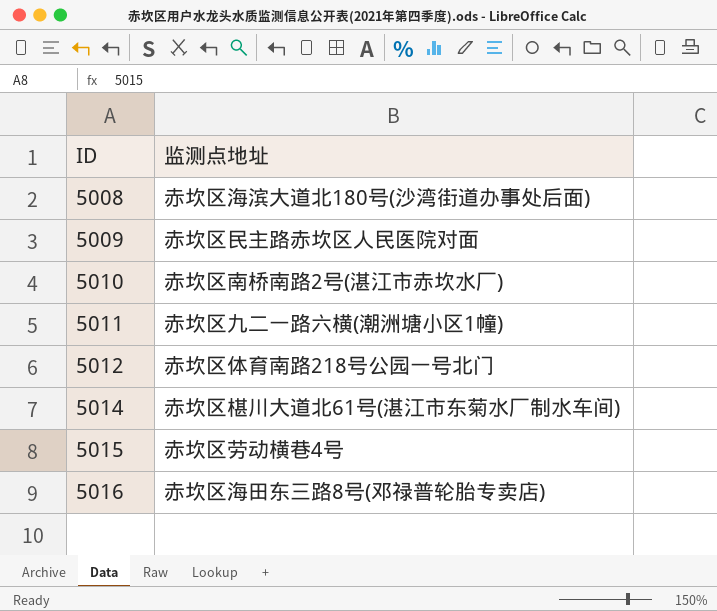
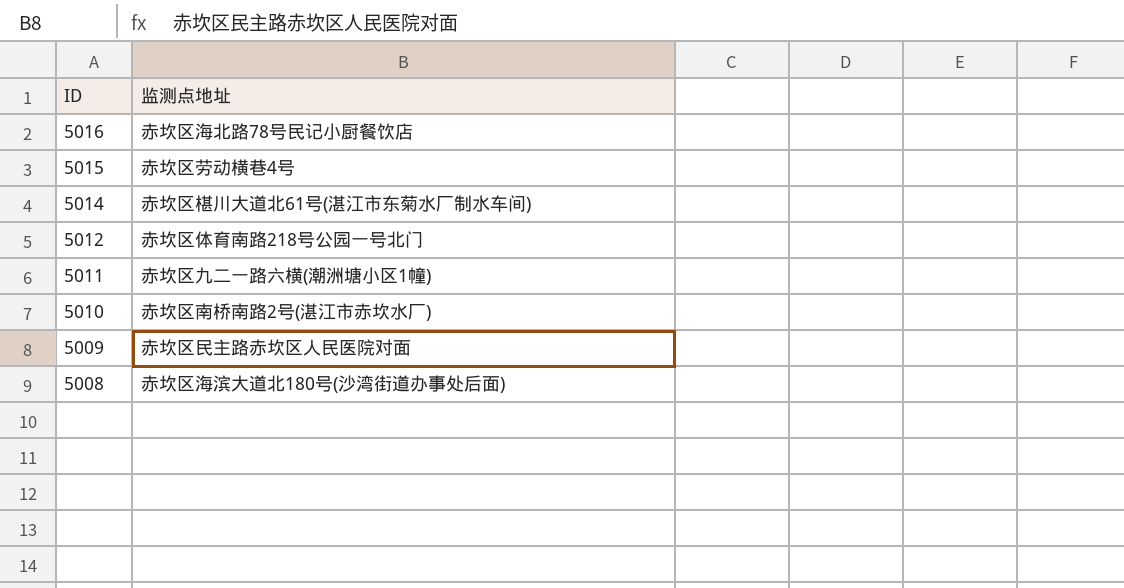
row order: ID ascending -> ID descending
5016 | 监测点地址: 赤坎区海田东三路8号(邓禄普轮胎专卖店) -> 赤坎区海北路78号民记小厨餐饮店

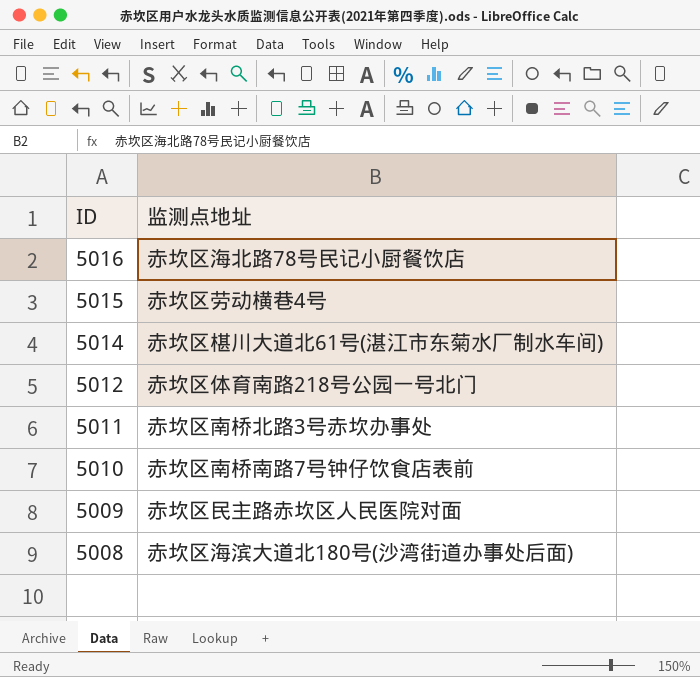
5011 | 监测点地址: 赤坎区九二一路六横(潮洲塘小区1幢) -> 赤坎区南桥北路3号赤坎办事处
5010 | 监测点地址: 赤坎区南桥南路2号(湛江市赤坎水厂) -> 赤坎区南桥南路7号钟仔饮食店表前

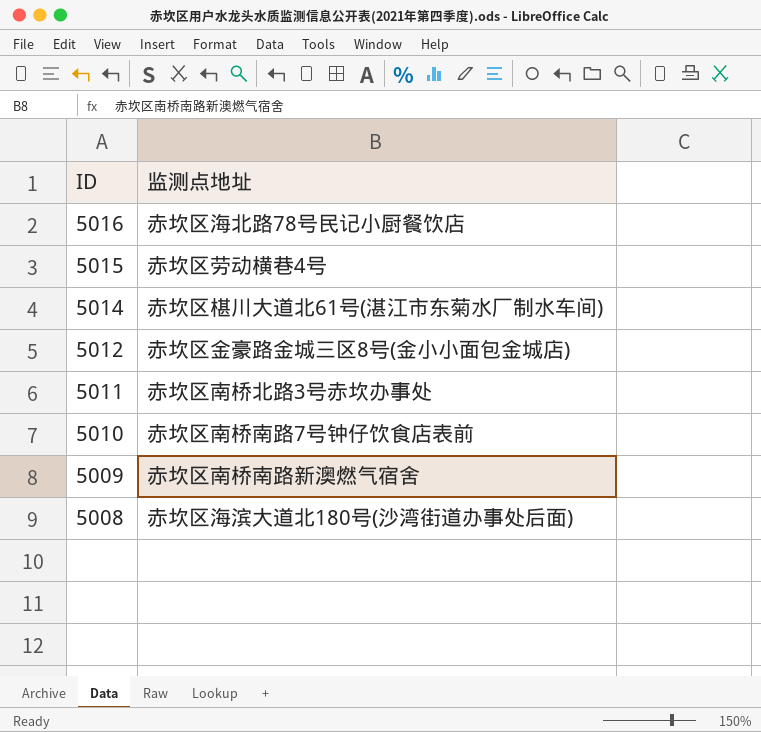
5012 | 监测点地址: 赤坎区体育南路218号公园一号北门 -> 赤坎区金豪路金城三区8号(金小小面包金城店)
5009 | 监测点地址: 赤坎区民主路赤坎区人民医院对面 -> 赤坎区南桥南路新澳燃气宿舍

